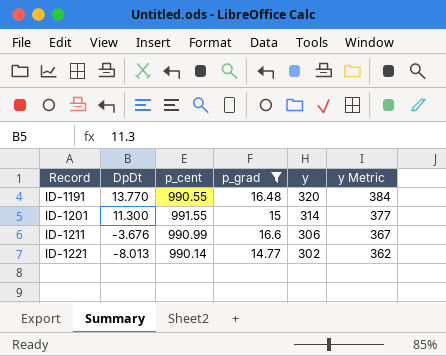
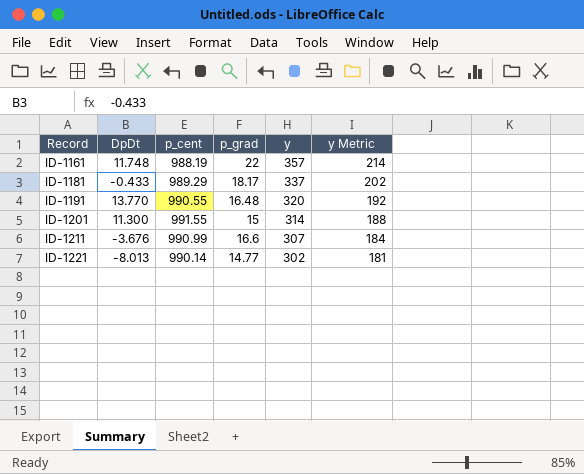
filter: p_grad <= 16.6 -> none
column y Metric | formula: [y] * 1.2 -> [y] * 0.6
ID-1211 | y: 306 -> 307

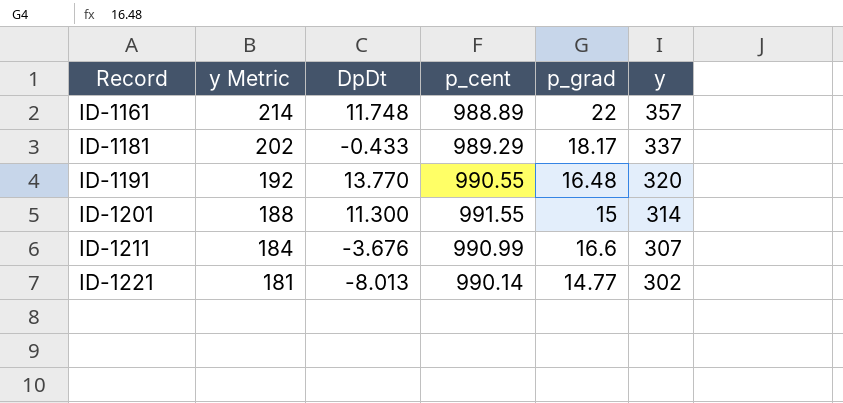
column y Metric | position: 6 -> 2
ID-1161 | p_cent: 988.19 -> 988.89

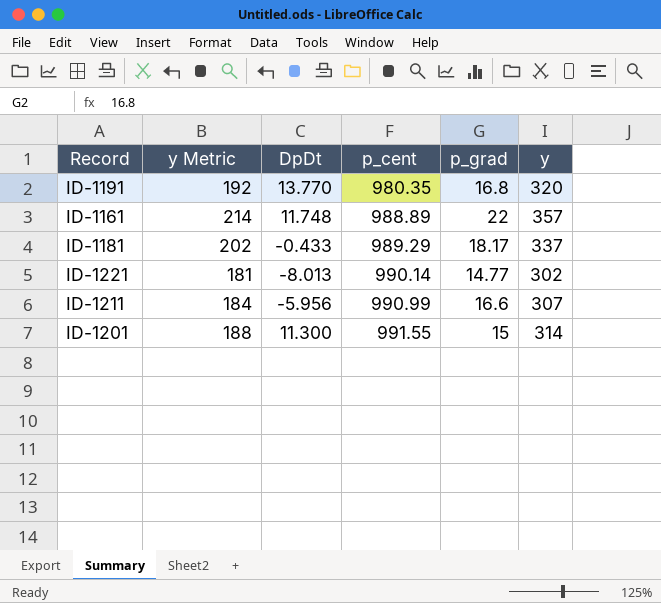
row order: Record ascending -> p_cent ascending
ID-1191 | p_cent: 990.55 -> 980.35
ID-1191 | p_grad: 16.48 -> 16.8
ID-1211 | DpDt: -3.676 -> -5.956

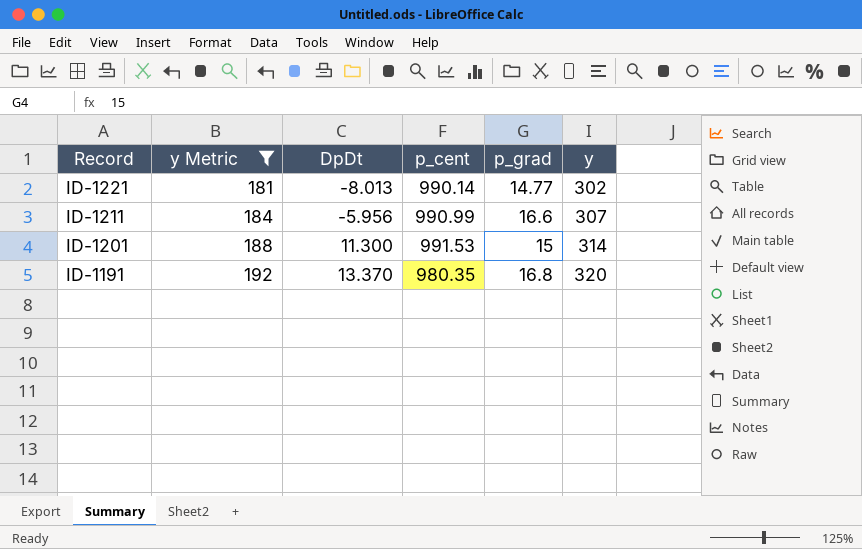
filter: none -> y Metric <= 192
row order: p_cent ascending -> Record descending
ID-1201 | p_cent: 991.55 -> 991.53
ID-1191 | DpDt: 13.770 -> 13.370

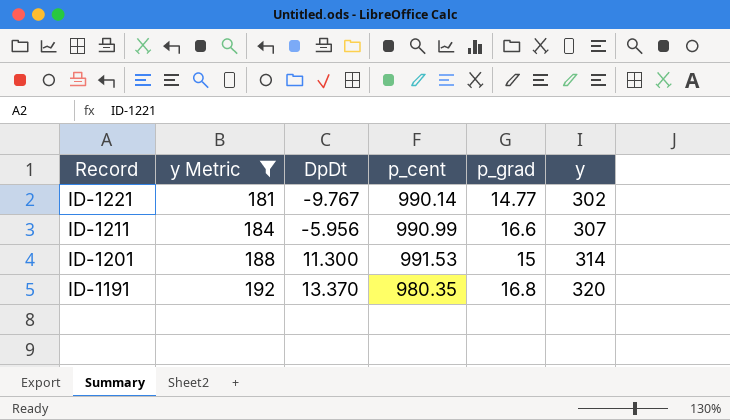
ID-1221 | DpDt: -8.013 -> -9.767

